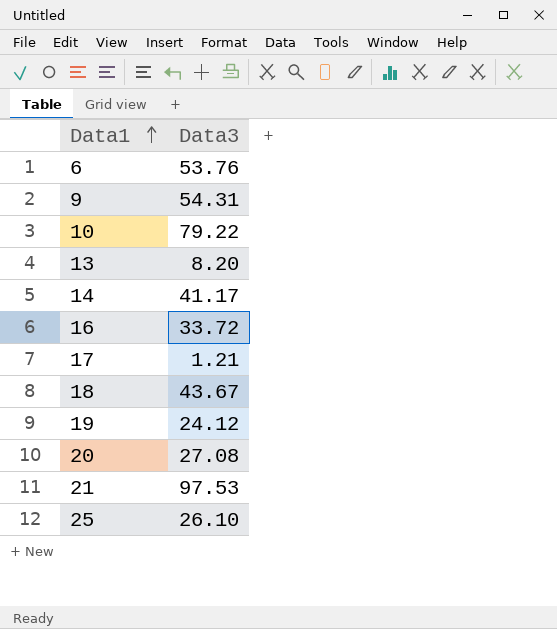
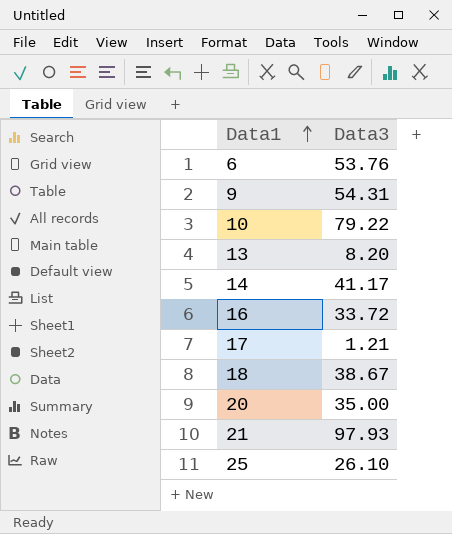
row 19: 24.12 -> none
18 | Data3: 43.67 -> 38.67
20 | Data3: 27.08 -> 35.00
21 | Data3: 97.53 -> 97.93

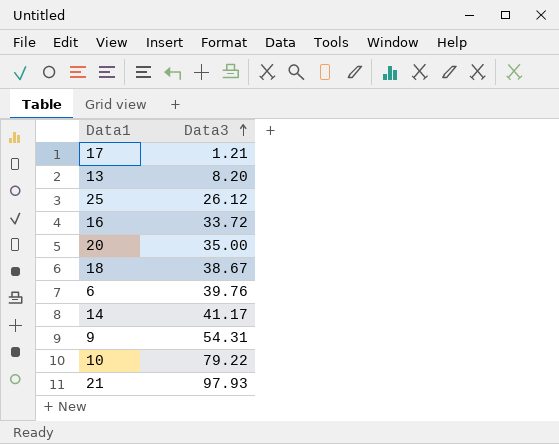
row order: Data1 ascending -> Data3 ascending
25 | Data3: 26.10 -> 26.12
6 | Data3: 53.76 -> 39.76

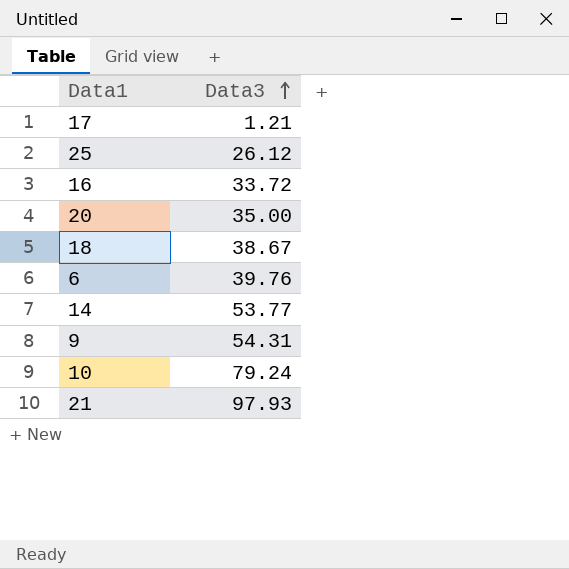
row 13: 8.20 -> none
14 | Data3: 41.17 -> 53.77
10 | Data3: 79.22 -> 79.24

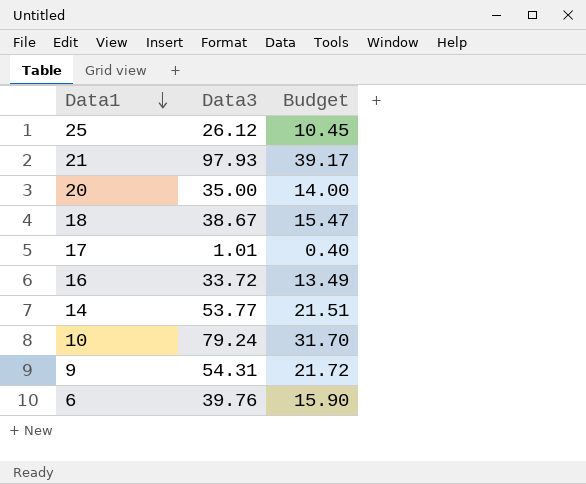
row order: Data3 ascending -> Data1 descending
column Budget | formula: none -> [Data3] * 0.4
17 | Data3: 1.21 -> 1.01

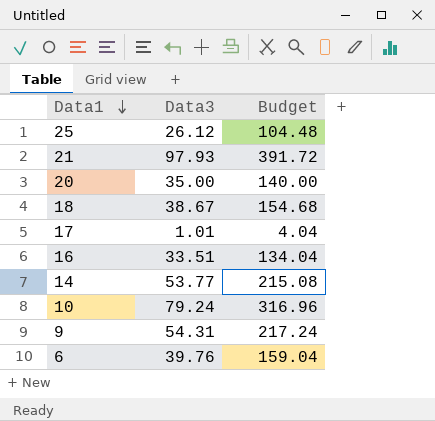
column Budget | formula: [Data3] * 0.4 -> [Data3] * 4
16 | Data3: 33.72 -> 33.51

